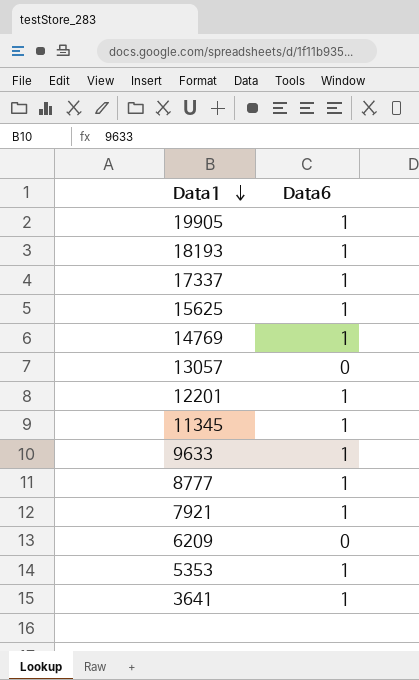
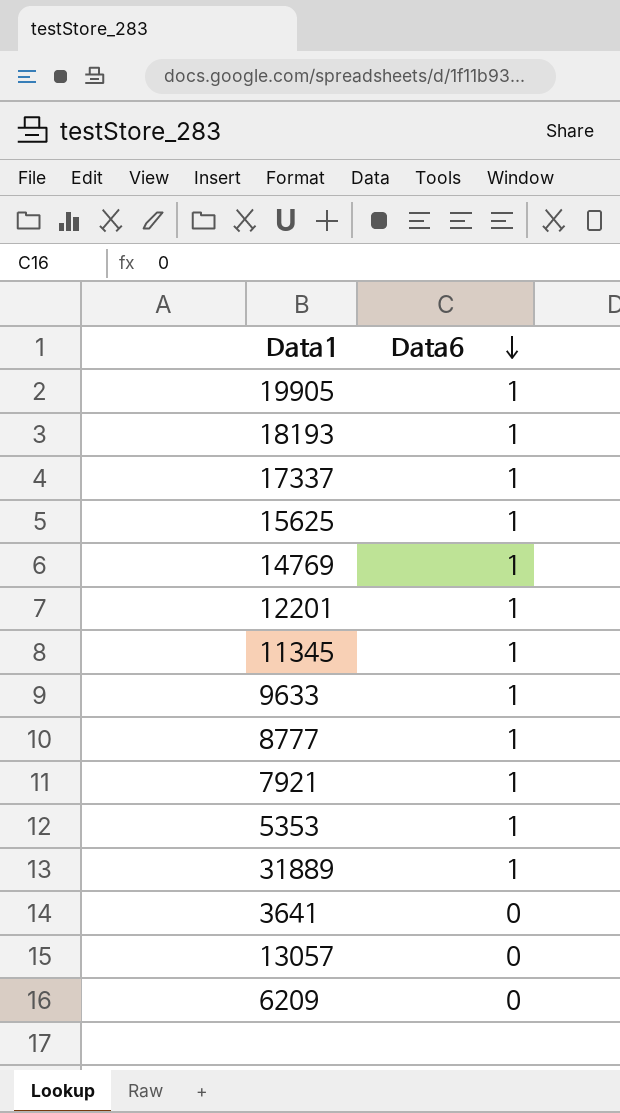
row order: Data1 descending -> Data6 descending
row 31889: none -> 1
3641 | Data6: 1 -> 0

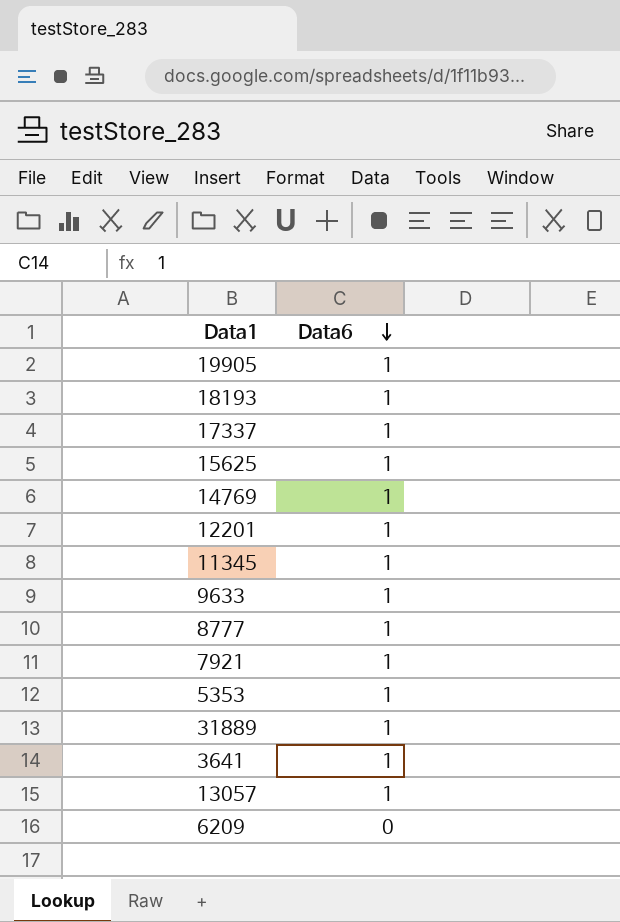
3641 | Data6: 0 -> 1
13057 | Data6: 0 -> 1

